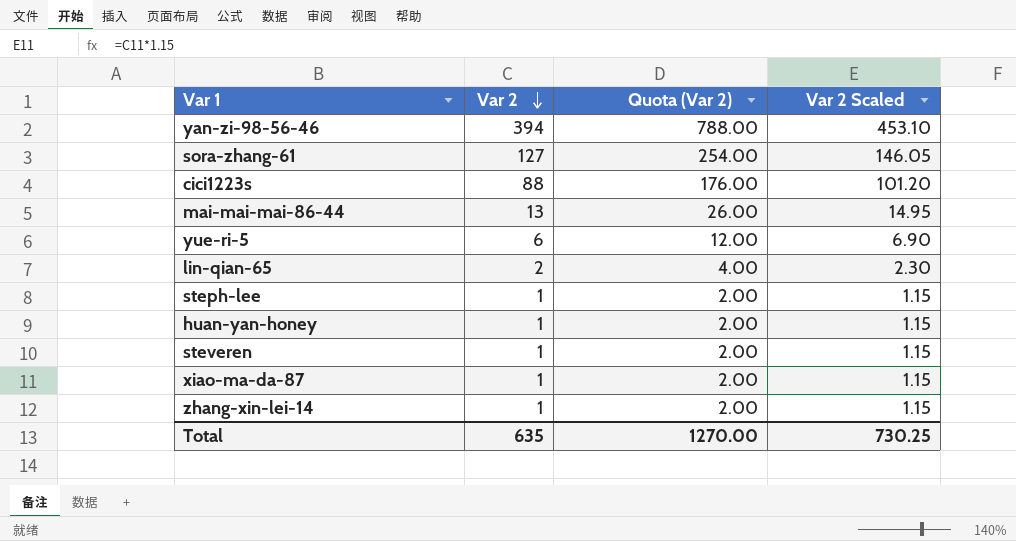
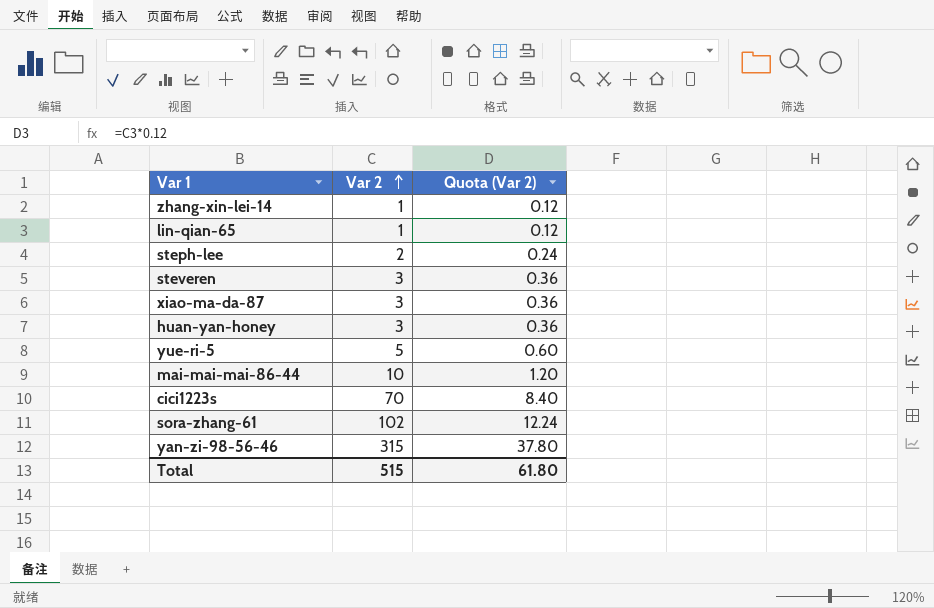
row order: Var 2 descending -> Var 2 ascending
column Var 2 Scaled | formula: [Var 2] * 1.15 -> none
column Quota (Var 2) | formula: [Var 2] * 2 -> [Var 2] * 0.12
lin-qian-65 | Var 2: 2 -> 1
steph-lee | Var 2: 1 -> 2
steveren | Var 2: 1 -> 3
xiao-ma-da-87 | Var 2: 1 -> 3
huan-yan-honey | Var 2: 1 -> 3
yue-ri-5 | Var 2: 6 -> 5
mai-mai-mai-86-44 | Var 2: 13 -> 10
cici1223s | Var 2: 88 -> 70
sora-zhang-61 | Var 2: 127 -> 102
yan-zi-98-56-46 | Var 2: 394 -> 315
Total | Var 2: 635 -> 515
Total | Quota (Var 2): 1270.00 -> 61.80

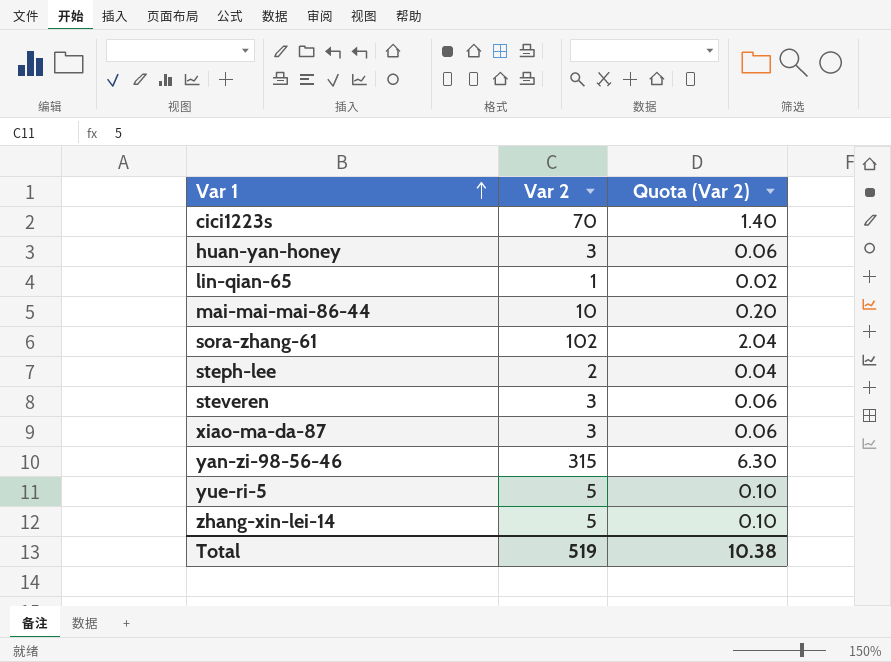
row order: Var 2 ascending -> Var 1 ascending
column Quota (Var 2) | formula: [Var 2] * 0.12 -> [Var 2] * 0.02
zhang-xin-lei-14 | Var 2: 1 -> 5
Total | Var 2: 515 -> 519
Total | Quota (Var 2): 61.80 -> 10.38

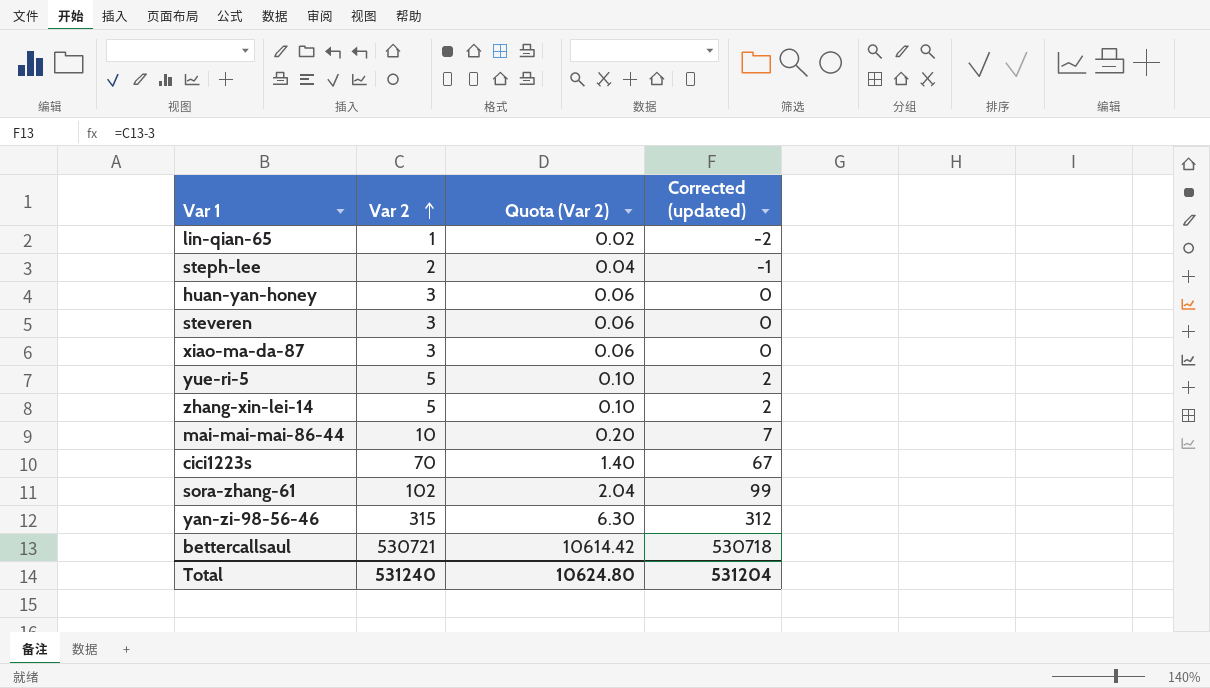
row order: Var 1 ascending -> Var 2 ascending
column Corrected (updated) | formula: none -> [Var 2] - 3
row bettercallsaul: none -> 530721 | 10614.42 | 530718
Total | Var 2: 519 -> 531240
Total | Quota (Var 2): 10.38 -> 10624.80

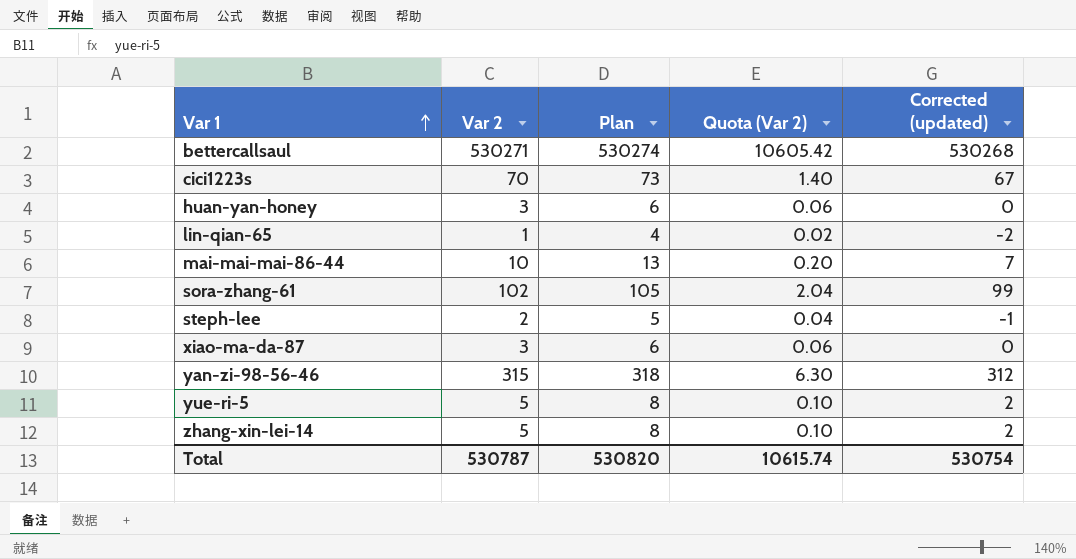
row order: Var 2 ascending -> Var 1 ascending
column Plan | formula: none -> [Var 2] + 3
row steveren: 3 | 0.06 | 0 -> none
bettercallsaul | Var 2: 530721 -> 530271
bettercallsaul | Quota (Var 2): 10614.42 -> 10605.42
bettercallsaul | Corrected (updated): 530718 -> 530268
Total | Var 2: 531240 -> 530787
Total | Quota (Var 2): 10624.80 -> 10615.74
Total | Corrected (updated): 531204 -> 530754

